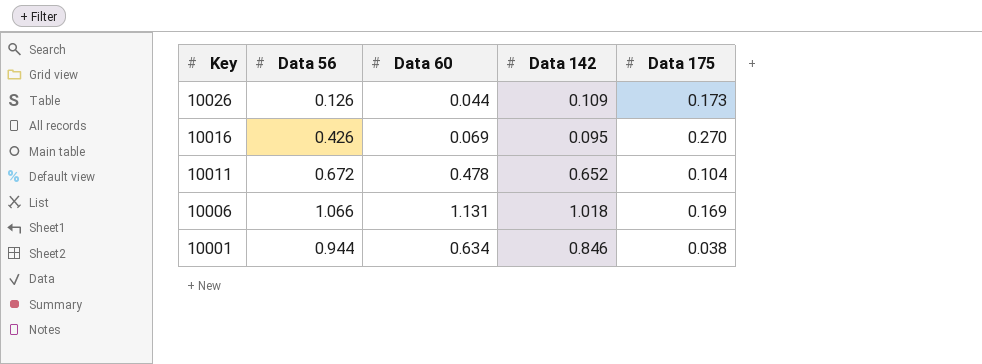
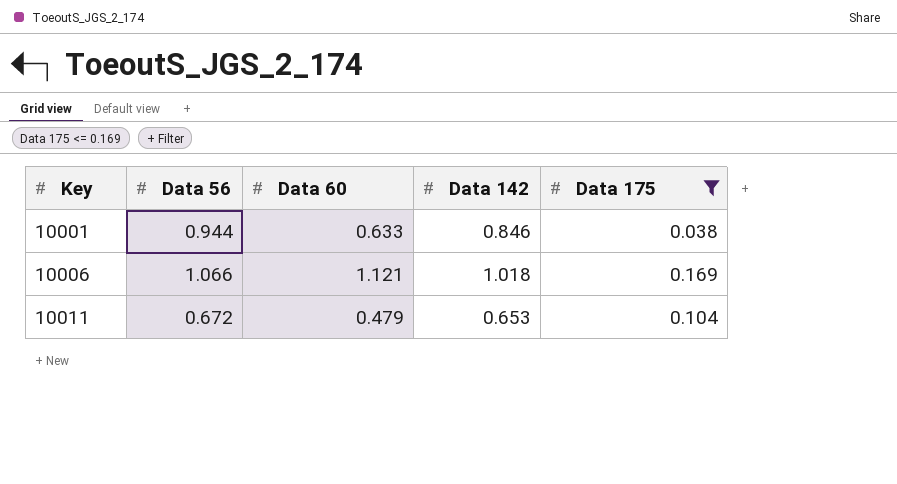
filter: none -> Data 175 <= 0.169
row order: Key descending -> Key ascending
10001 | Data 60: 0.634 -> 0.633
10006 | Data 60: 1.131 -> 1.121
10011 | Data 60: 0.478 -> 0.479
10011 | Data 142: 0.652 -> 0.653

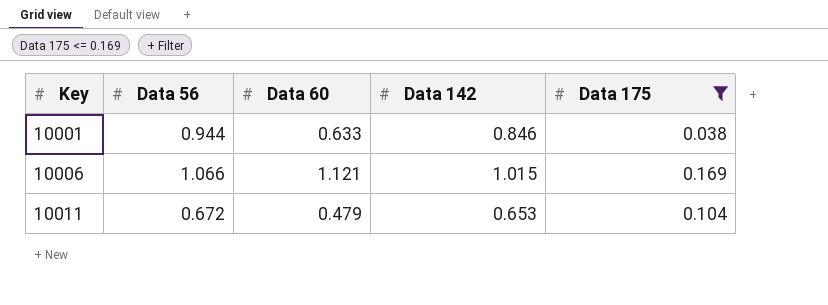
10006 | Data 142: 1.018 -> 1.015

